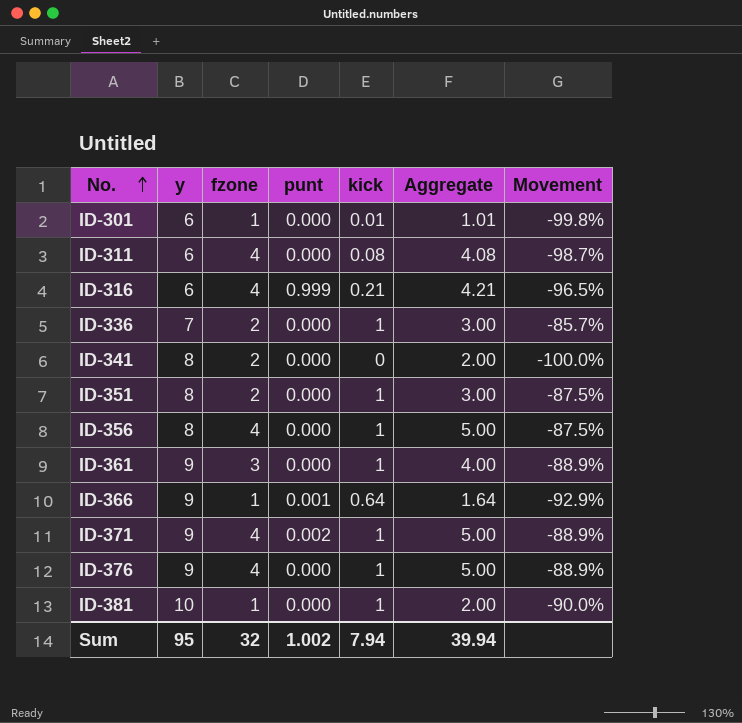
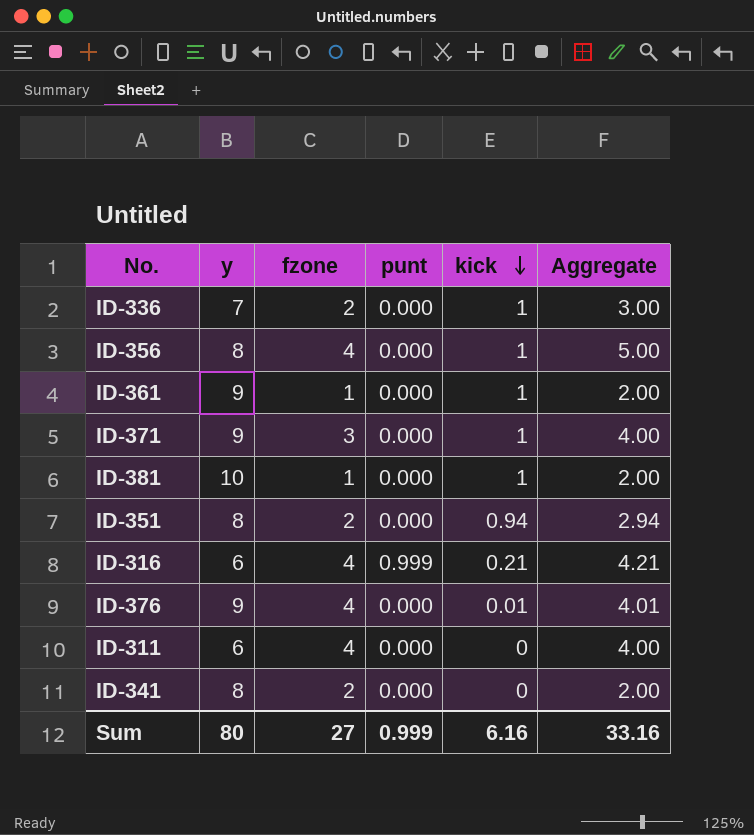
row order: No. ascending -> kick descending
column Movement | formula: ([kick] - [y]) / [y] -> none
row ID-301: 6 | 1 | 0.000 | 0.01 | 1.01 | -99.8% -> none
row ID-366: 9 | 1 | 0.001 | 0.64 | 1.64 | -92.9% -> none
ID-361 | fzone: 3 -> 1
ID-361 | Aggregate: 4.00 -> 2.00
ID-371 | fzone: 4 -> 3
ID-371 | punt: 0.002 -> 0.000
ID-371 | Aggregate: 5.00 -> 4.00
ID-351 | kick: 1 -> 0.94
ID-351 | Aggregate: 3.00 -> 2.94
ID-376 | kick: 1 -> 0.01
ID-376 | Aggregate: 5.00 -> 4.01
ID-311 | kick: 0.08 -> 0
ID-311 | Aggregate: 4.08 -> 4.00
Sum | y: 95 -> 80
Sum | fzone: 32 -> 27
Sum | punt: 1.002 -> 0.999
Sum | kick: 7.94 -> 6.16
Sum | Aggregate: 39.94 -> 33.16

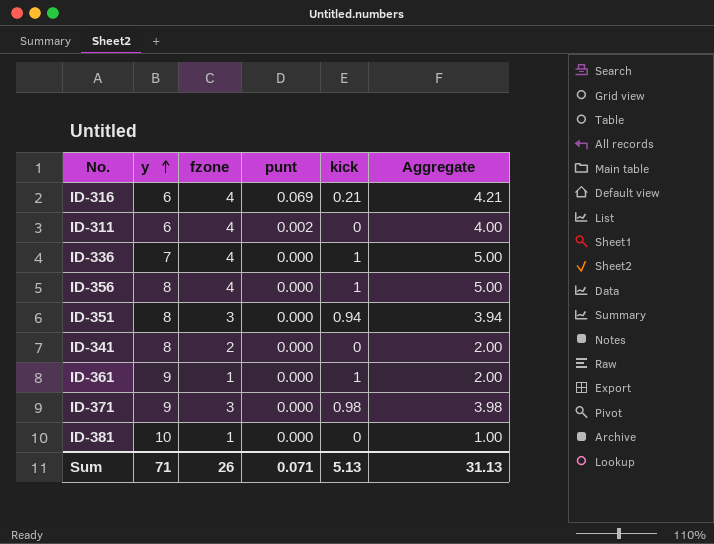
row order: kick descending -> y ascending
row ID-376: 9 | 4 | 0.000 | 0.01 | 4.01 -> none
ID-316 | punt: 0.999 -> 0.069
ID-311 | punt: 0.000 -> 0.002
ID-336 | fzone: 2 -> 4
ID-336 | Aggregate: 3.00 -> 5.00
ID-351 | fzone: 2 -> 3
ID-351 | Aggregate: 2.94 -> 3.94
ID-371 | kick: 1 -> 0.98
ID-371 | Aggregate: 4.00 -> 3.98
ID-381 | kick: 1 -> 0
ID-381 | Aggregate: 2.00 -> 1.00
Sum | y: 80 -> 71
Sum | fzone: 27 -> 26
Sum | punt: 0.999 -> 0.071
Sum | kick: 6.16 -> 5.13
Sum | Aggregate: 33.16 -> 31.13

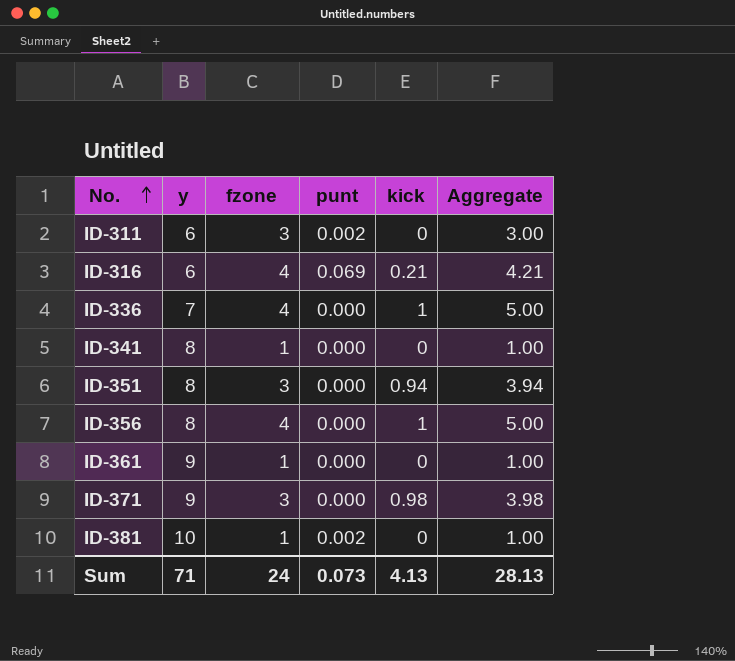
row order: y ascending -> No. ascending
ID-311 | fzone: 4 -> 3
ID-311 | Aggregate: 4.00 -> 3.00
ID-341 | fzone: 2 -> 1
ID-341 | Aggregate: 2.00 -> 1.00
ID-361 | kick: 1 -> 0
ID-361 | Aggregate: 2.00 -> 1.00
ID-381 | punt: 0.000 -> 0.002
Sum | fzone: 26 -> 24
Sum | punt: 0.071 -> 0.073
Sum | kick: 5.13 -> 4.13
Sum | Aggregate: 31.13 -> 28.13

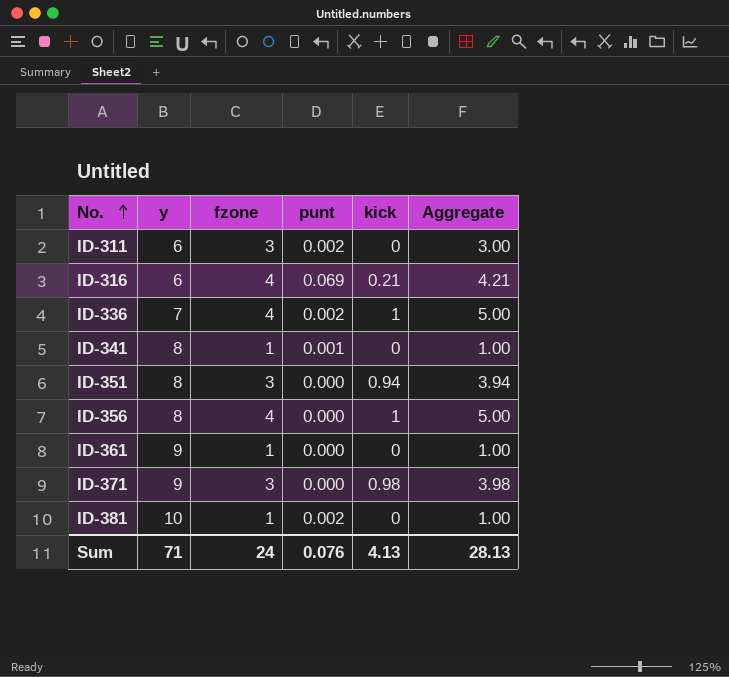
ID-336 | punt: 0.000 -> 0.002
ID-341 | punt: 0.000 -> 0.001
Sum | punt: 0.073 -> 0.076

